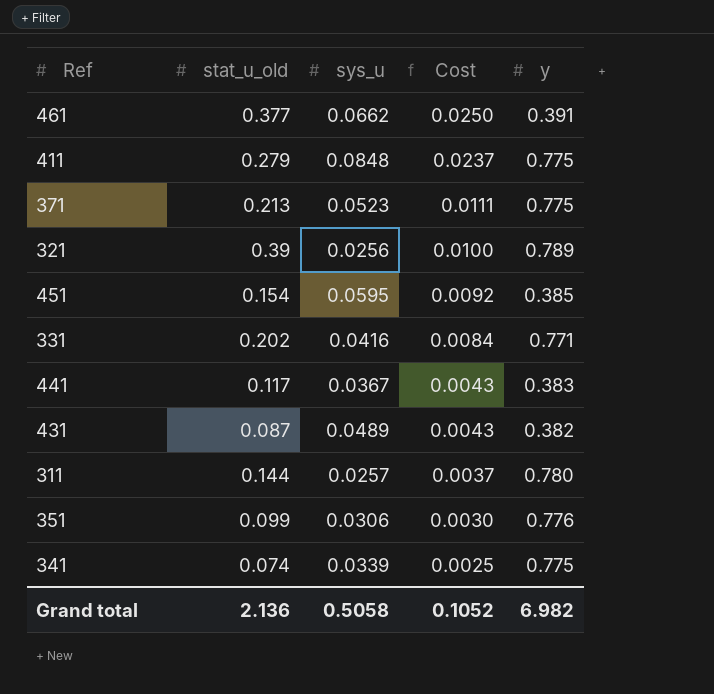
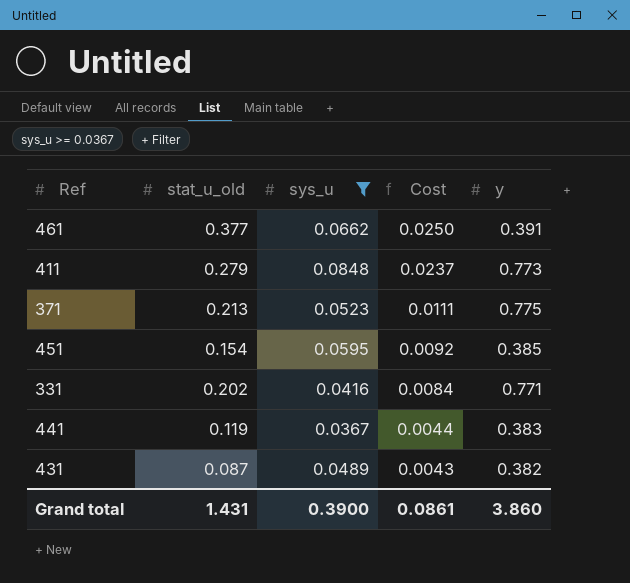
filter: none -> sys_u >= 0.0367
411 | y: 0.775 -> 0.773
441 | stat_u_old: 0.117 -> 0.119
441 | Cost: 0.0043 -> 0.0044
Grand total | stat_u_old: 2.136 -> 1.431
Grand total | sys_u: 0.5058 -> 0.3900
Grand total | Cost: 0.1052 -> 0.0861
Grand total | y: 6.982 -> 3.860

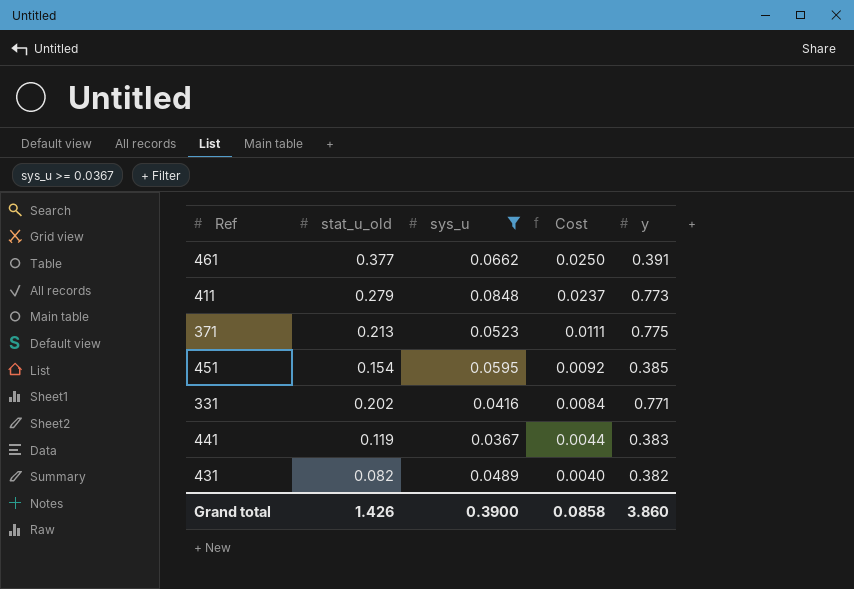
431 | stat_u_old: 0.087 -> 0.082
431 | Cost: 0.0043 -> 0.0040
Grand total | stat_u_old: 1.431 -> 1.426
Grand total | Cost: 0.0861 -> 0.0858

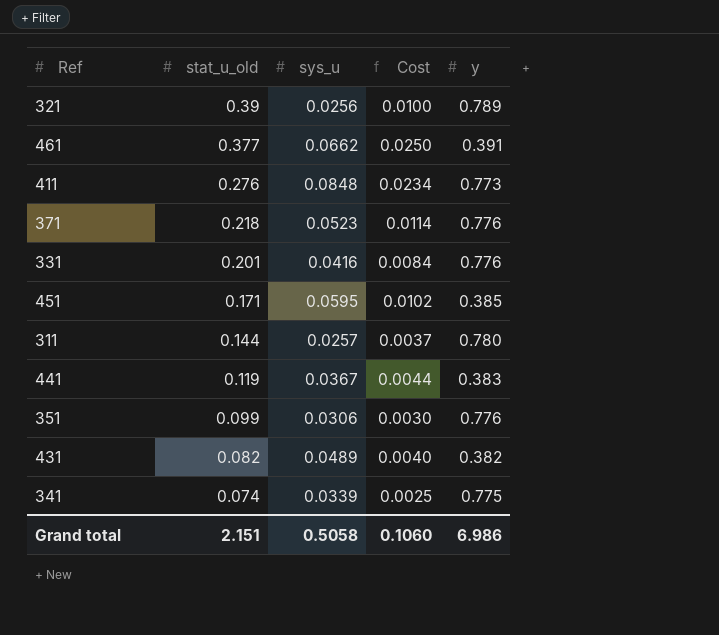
filter: sys_u >= 0.0367 -> none
row order: Cost descending -> stat_u_old descending
411 | stat_u_old: 0.279 -> 0.276
411 | Cost: 0.0237 -> 0.0234
371 | stat_u_old: 0.213 -> 0.218
371 | Cost: 0.0111 -> 0.0114
371 | y: 0.775 -> 0.776
331 | stat_u_old: 0.202 -> 0.201
331 | y: 0.771 -> 0.776
451 | stat_u_old: 0.154 -> 0.171
451 | Cost: 0.0092 -> 0.0102
Grand total | stat_u_old: 1.426 -> 2.151
Grand total | sys_u: 0.3900 -> 0.5058
Grand total | Cost: 0.0858 -> 0.1060
Grand total | y: 3.860 -> 6.986

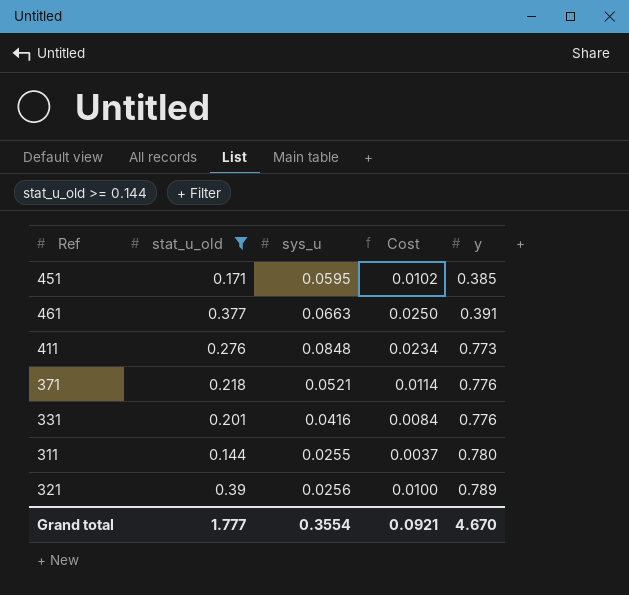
filter: none -> stat_u_old >= 0.144
row order: stat_u_old descending -> y ascending
461 | sys_u: 0.0662 -> 0.0663
371 | sys_u: 0.0523 -> 0.0521
311 | sys_u: 0.0257 -> 0.0255
Grand total | stat_u_old: 2.151 -> 1.777
Grand total | sys_u: 0.5058 -> 0.3554
Grand total | Cost: 0.1060 -> 0.0921
Grand total | y: 6.986 -> 4.670

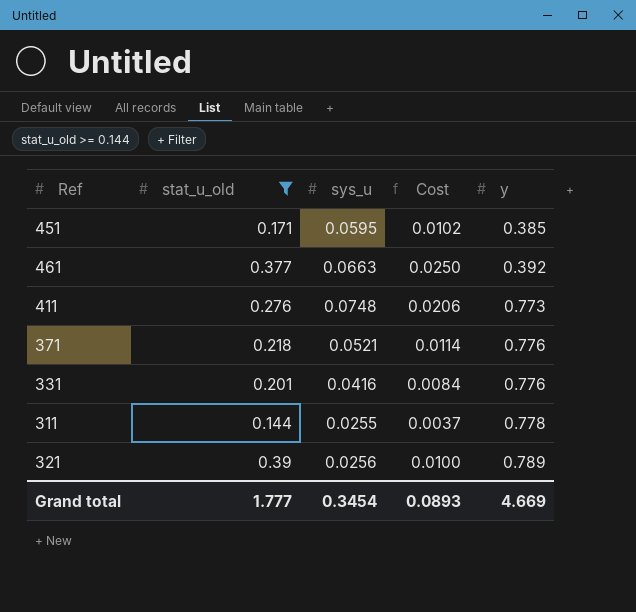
461 | y: 0.391 -> 0.392
411 | sys_u: 0.0848 -> 0.0748
411 | Cost: 0.0234 -> 0.0206
311 | y: 0.780 -> 0.778
Grand total | sys_u: 0.3554 -> 0.3454
Grand total | Cost: 0.0921 -> 0.0893
Grand total | y: 4.670 -> 4.669

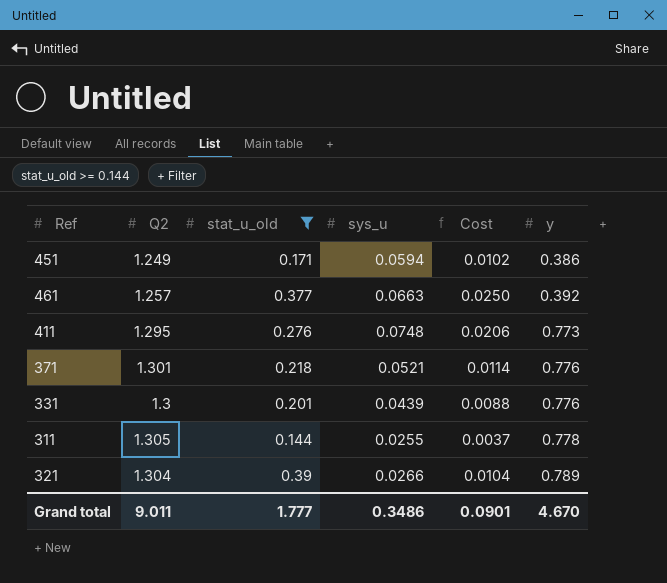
column Q2 | position: none -> 2
451 | sys_u: 0.0595 -> 0.0594
451 | y: 0.385 -> 0.386
331 | sys_u: 0.0416 -> 0.0439
331 | Cost: 0.0084 -> 0.0088
321 | sys_u: 0.0256 -> 0.0266
321 | Cost: 0.0100 -> 0.0104
Grand total | sys_u: 0.3454 -> 0.3486
Grand total | Cost: 0.0893 -> 0.0901
Grand total | y: 4.669 -> 4.670

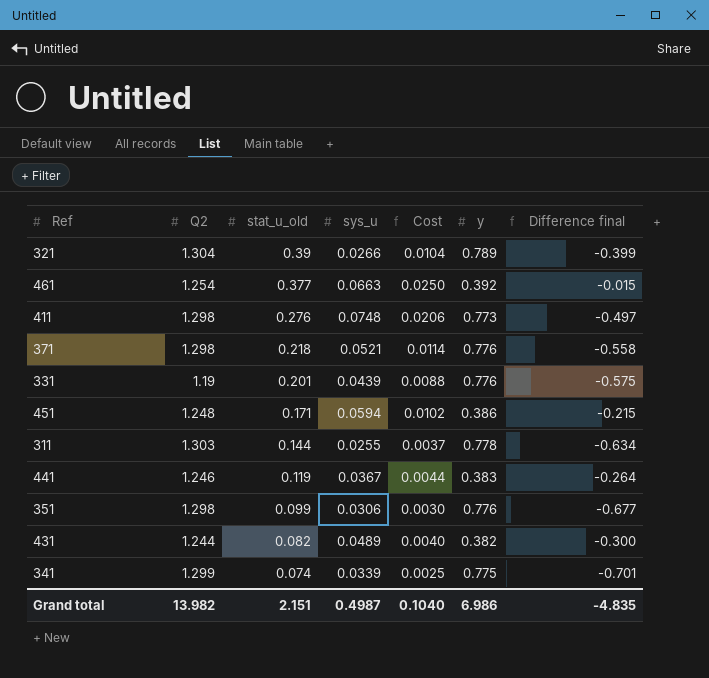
filter: stat_u_old >= 0.144 -> none
row order: y ascending -> stat_u_old descending
column Difference final | formula: none -> [stat_u_old] - [y]
461 | Q2: 1.257 -> 1.254
411 | Q2: 1.295 -> 1.298
371 | Q2: 1.301 -> 1.298
331 | Q2: 1.3 -> 1.19
451 | Q2: 1.249 -> 1.248
311 | Q2: 1.305 -> 1.303
Grand total | Q2: 9.011 -> 13.982
Grand total | stat_u_old: 1.777 -> 2.151
Grand total | sys_u: 0.3486 -> 0.4987
Grand total | Cost: 0.0901 -> 0.1040
Grand total | y: 4.670 -> 6.986

